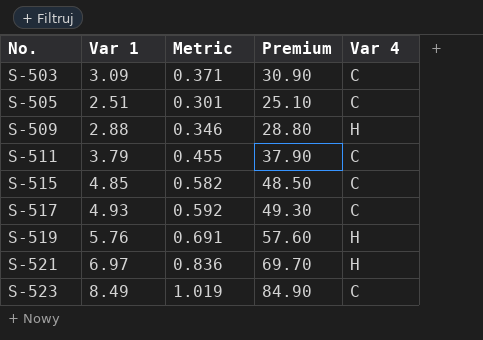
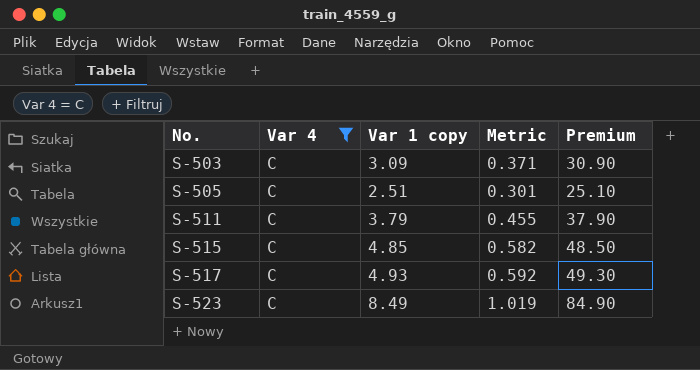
filter: none -> Var 4 = C
column Var 4 | position: 5 -> 2
column name: Var 1 -> Var 1 copy

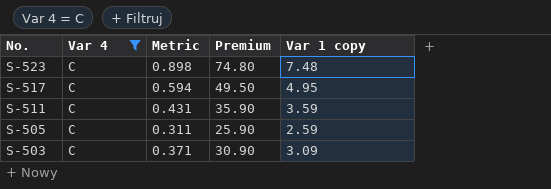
row order: No. ascending -> No. descending
column Var 1 copy | position: 3 -> 5
row S-515: C | 4.85 | 0.582 | 48.50 -> none
S-523 | Metric: 1.019 -> 0.898
S-523 | Premium: 84.90 -> 74.80
S-523 | Var 1 copy: 8.49 -> 7.48
S-517 | Metric: 0.592 -> 0.594
S-517 | Premium: 49.30 -> 49.50
S-517 | Var 1 copy: 4.93 -> 4.95
S-511 | Metric: 0.455 -> 0.431
S-511 | Premium: 37.90 -> 35.90
S-511 | Var 1 copy: 3.79 -> 3.59
S-505 | Metric: 0.301 -> 0.311
S-505 | Premium: 25.10 -> 25.90
S-505 | Var 1 copy: 2.51 -> 2.59

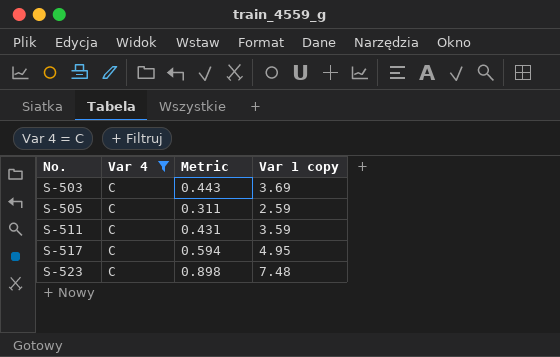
row order: No. descending -> No. ascending
column Premium | formula: [Var 1 copy] * 10 -> none
S-503 | Metric: 0.371 -> 0.443
S-503 | Var 1 copy: 3.09 -> 3.69

